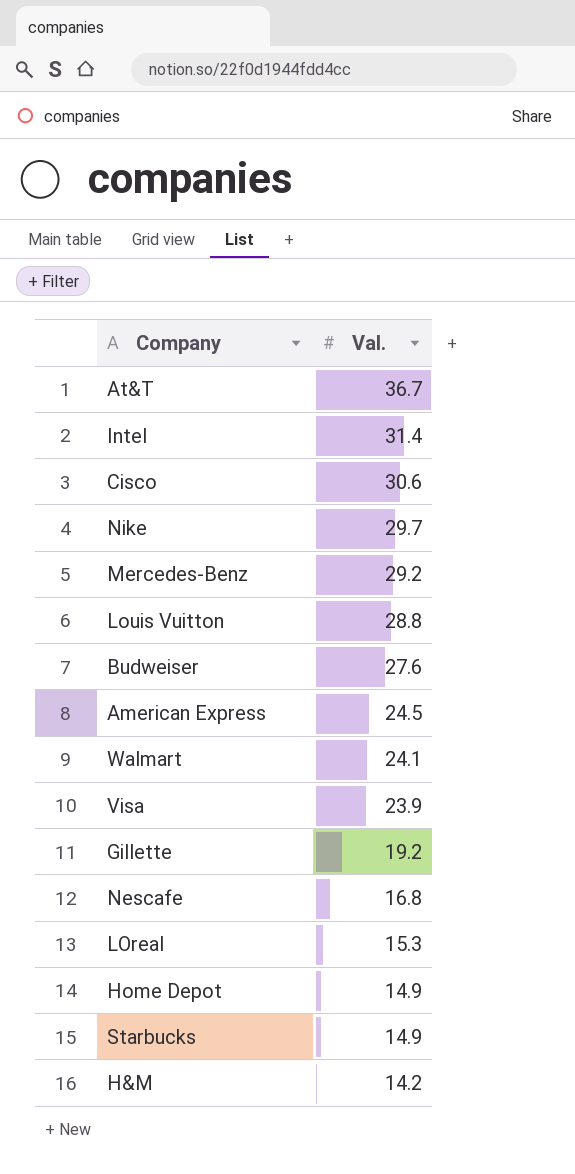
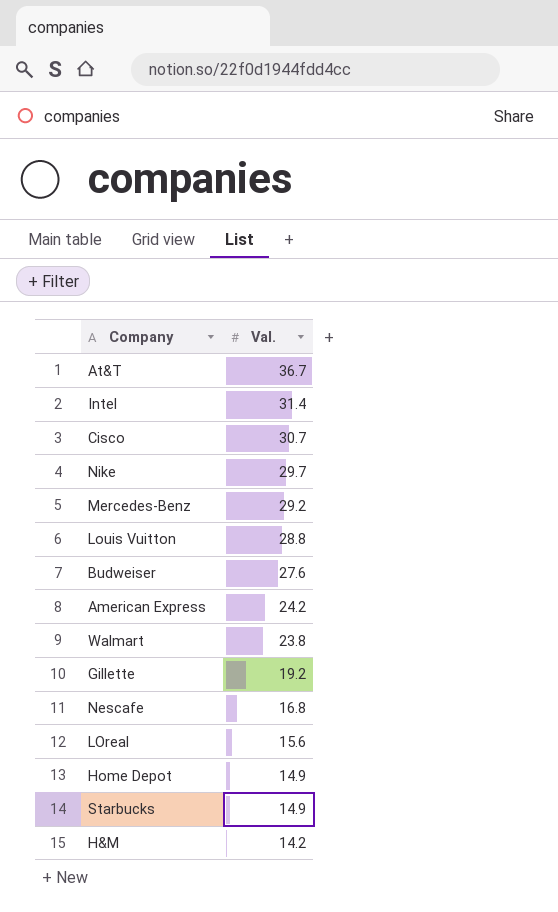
row Visa: 23.9 -> none
Cisco | Val.: 30.6 -> 30.7
American Express | Val.: 24.5 -> 24.2
Walmart | Val.: 24.1 -> 23.8
LOreal | Val.: 15.3 -> 15.6

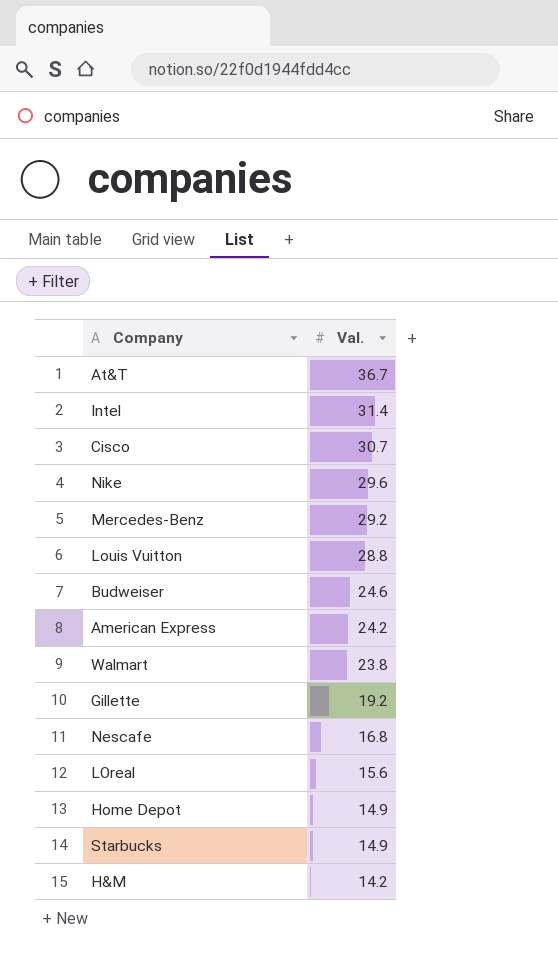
Nike | Val.: 29.7 -> 29.6
Budweiser | Val.: 27.6 -> 24.6

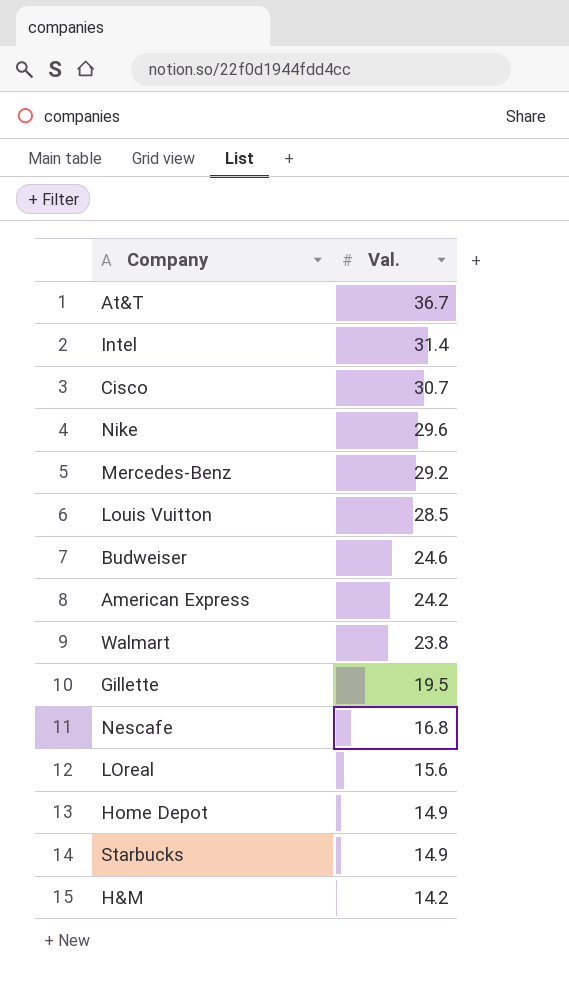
Louis Vuitton | Val.: 28.8 -> 28.5
Gillette | Val.: 19.2 -> 19.5

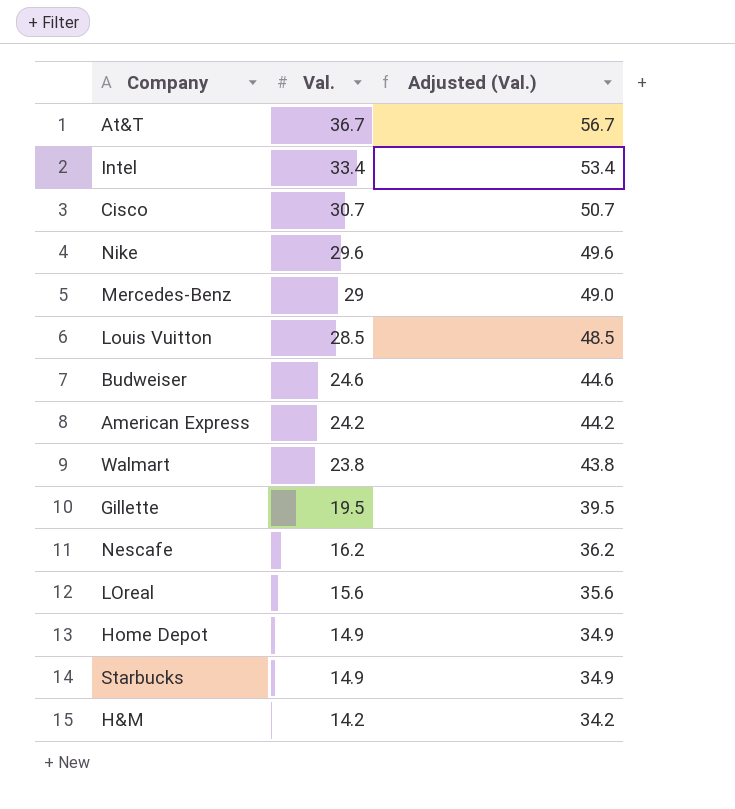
column Adjusted (Val.) | formula: none -> [Val.] + 20
Intel | Val.: 31.4 -> 33.4
Mercedes-Benz | Val.: 29.2 -> 29
Nescafe | Val.: 16.8 -> 16.2

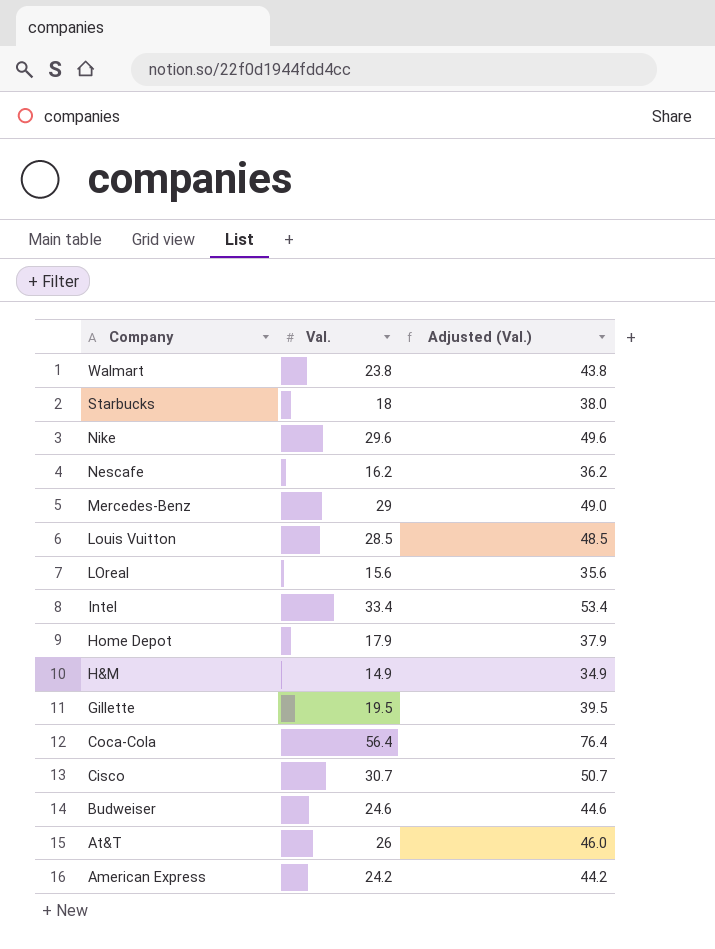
row order: Val. descending -> Company descending
Starbucks | Val.: 14.9 -> 18
Starbucks | Adjusted (Val.): 34.9 -> 38.0
Home Depot | Val.: 14.9 -> 17.9
Home Depot | Adjusted (Val.): 34.9 -> 37.9
H&M | Val.: 14.2 -> 14.9
H&M | Adjusted (Val.): 34.2 -> 34.9
row Coca-Cola: none -> 56.4 | 76.4
At&T | Val.: 36.7 -> 26
At&T | Adjusted (Val.): 56.7 -> 46.0

